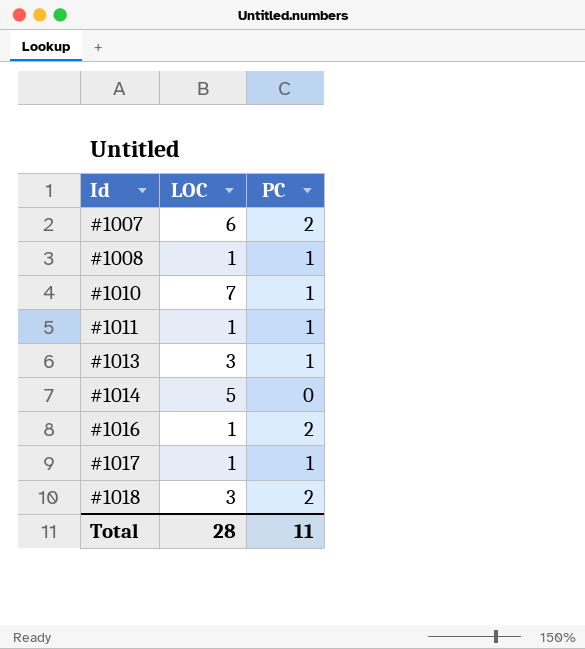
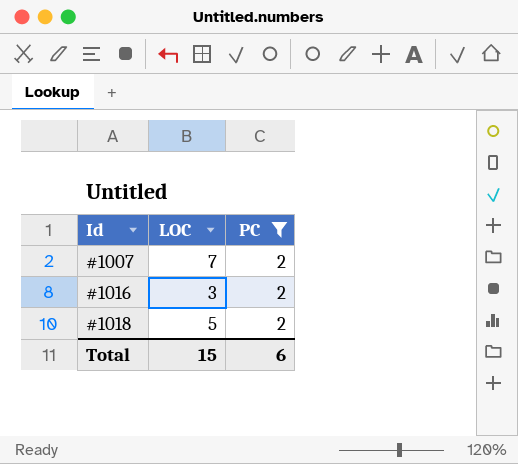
filter: none -> PC = 2
#1007 | LOC: 6 -> 7
#1016 | LOC: 1 -> 3
#1018 | LOC: 3 -> 5
Total | LOC: 28 -> 15
Total | PC: 11 -> 6

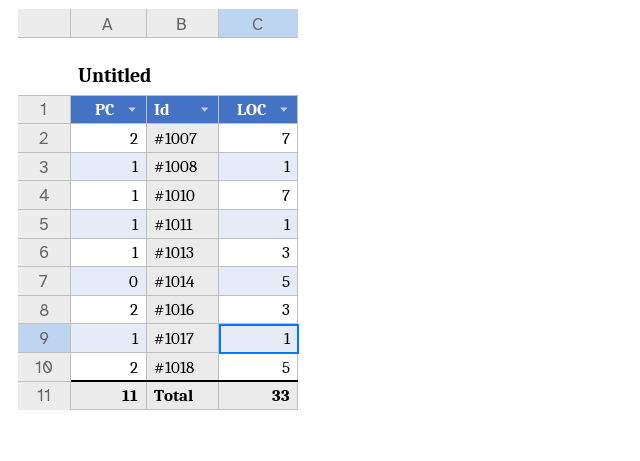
filter: PC = 2 -> none
column PC | position: 3 -> 1
Total | PC: 6 -> 11
Total | LOC: 15 -> 33

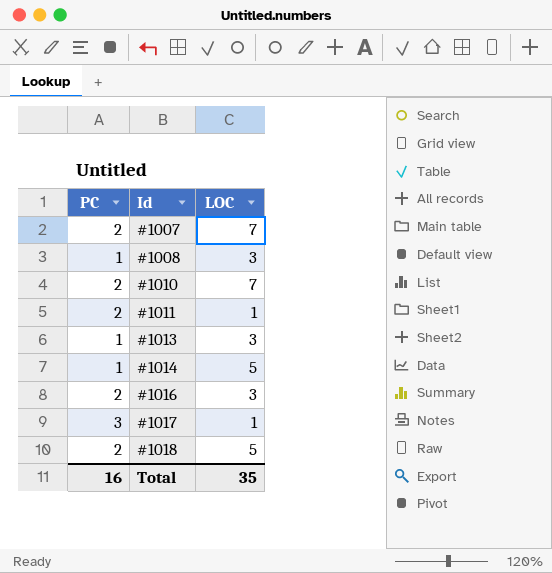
#1008 | LOC: 1 -> 3
#1010 | PC: 1 -> 2
#1011 | PC: 1 -> 2
#1014 | PC: 0 -> 1
#1017 | PC: 1 -> 3
Total | PC: 11 -> 16
Total | LOC: 33 -> 35

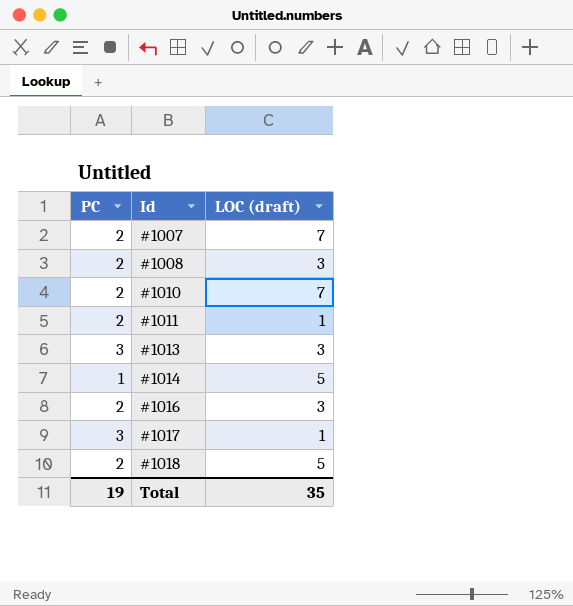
column name: LOC -> LOC (draft)
#1008 | PC: 1 -> 2
#1013 | PC: 1 -> 3
Total | PC: 16 -> 19

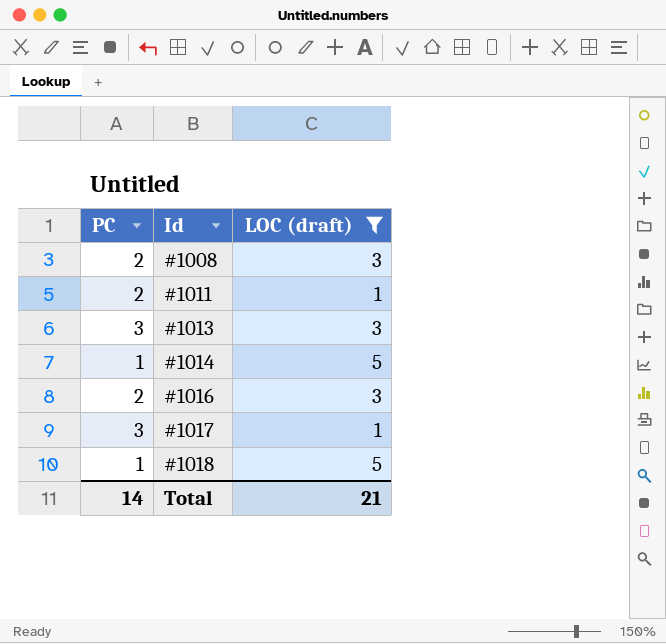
filter: none -> LOC (draft) != 7
#1018 | PC: 2 -> 1
Total | PC: 19 -> 14
Total | LOC (draft): 35 -> 21

